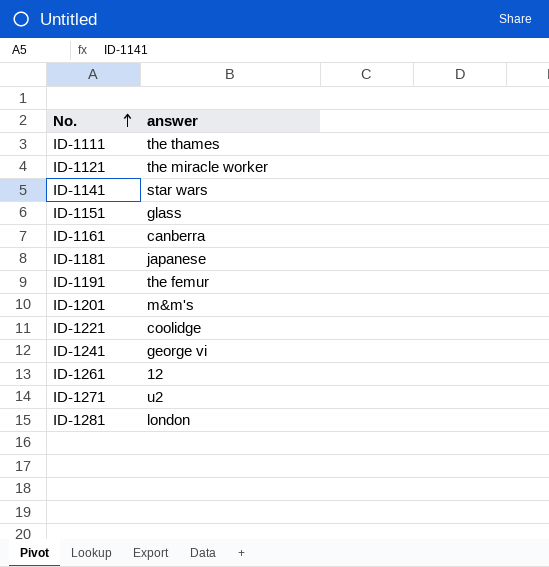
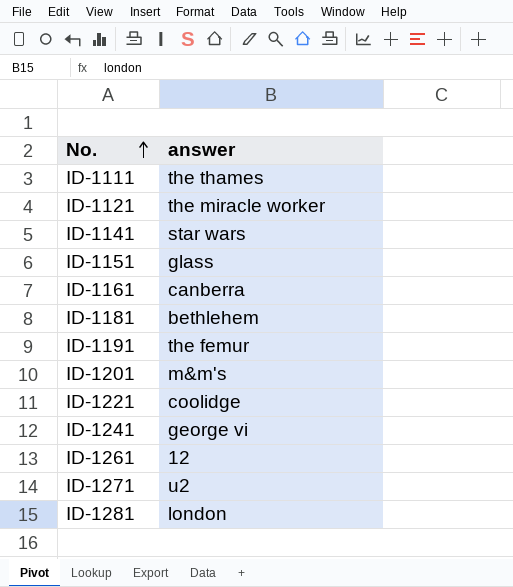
ID-1181 | answer: japanese -> bethlehem

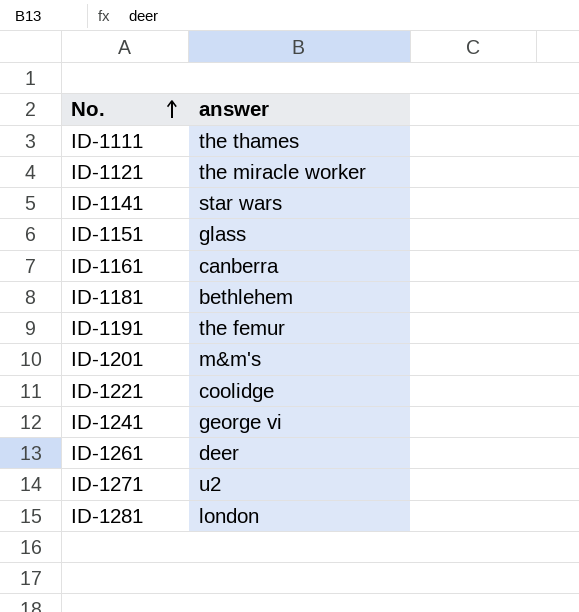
ID-1261 | answer: 12 -> deer

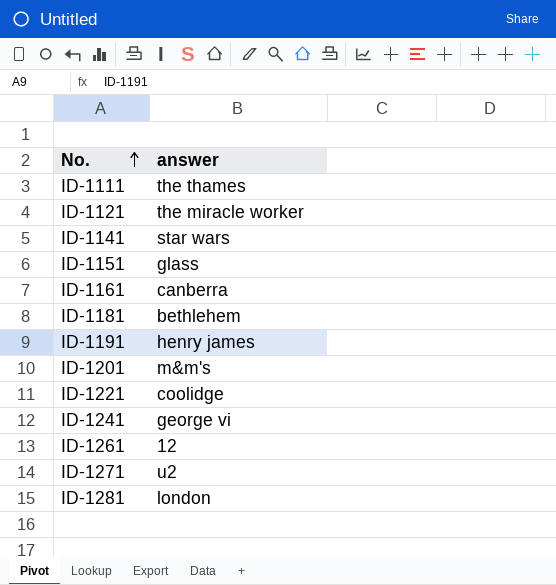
ID-1191 | answer: the femur -> henry james
ID-1261 | answer: deer -> 12

